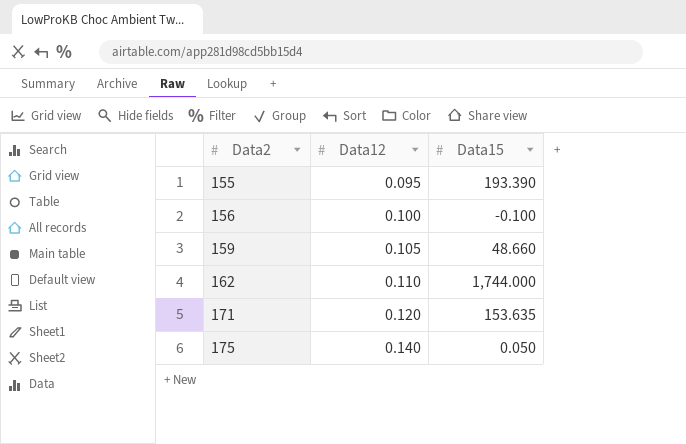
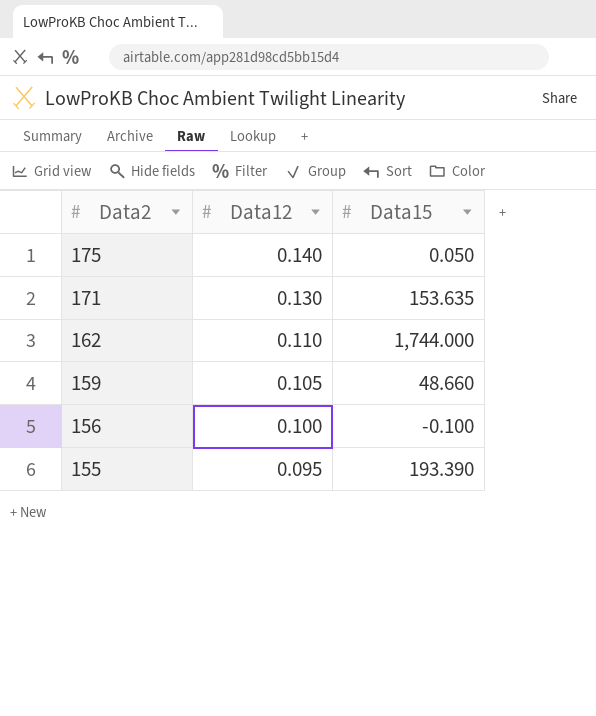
row order: Data2 ascending -> Data2 descending
171 | Data12: 0.120 -> 0.130

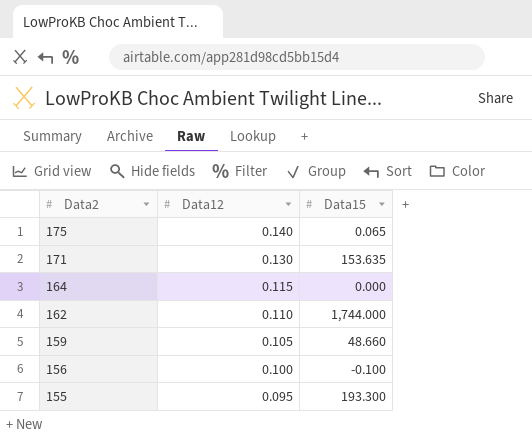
175 | Data15: 0.050 -> 0.065
row 164: none -> 0.115 | 0.000
155 | Data15: 193.390 -> 193.300

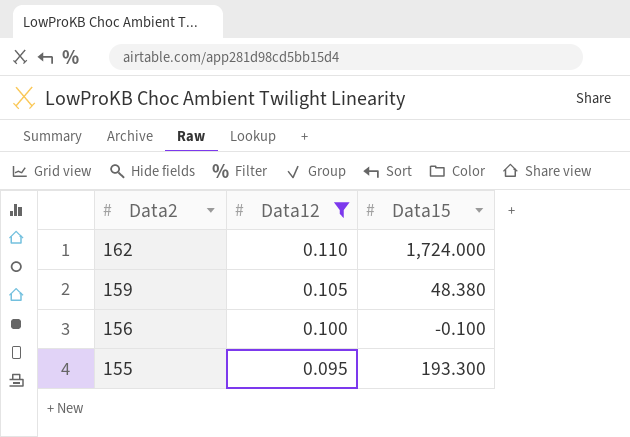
filter: none -> Data12 <= 0.110
162 | Data15: 1,744.000 -> 1,724.000
159 | Data15: 48.660 -> 48.380

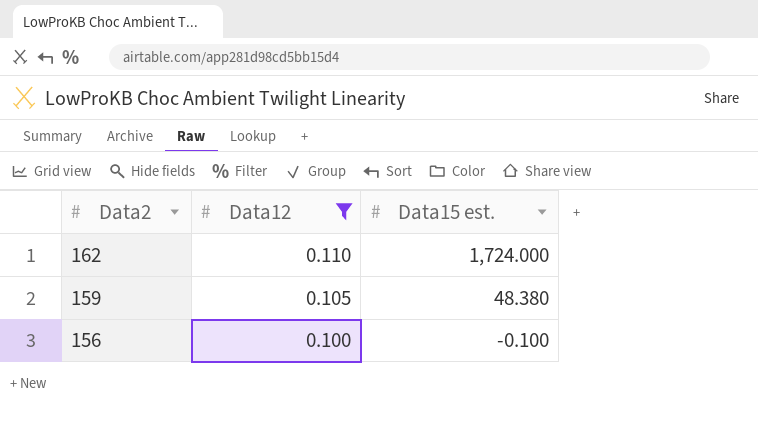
column name: Data15 -> Data15 est.
row 155: 0.095 | 193.300 -> none

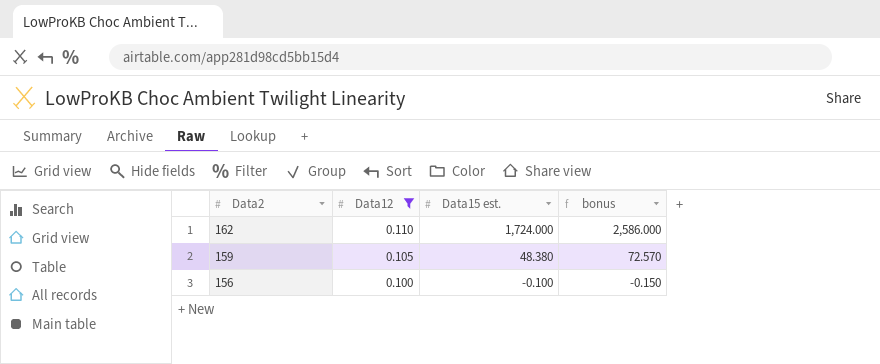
column bonus | formula: none -> [Data15 est.] * 1.5

